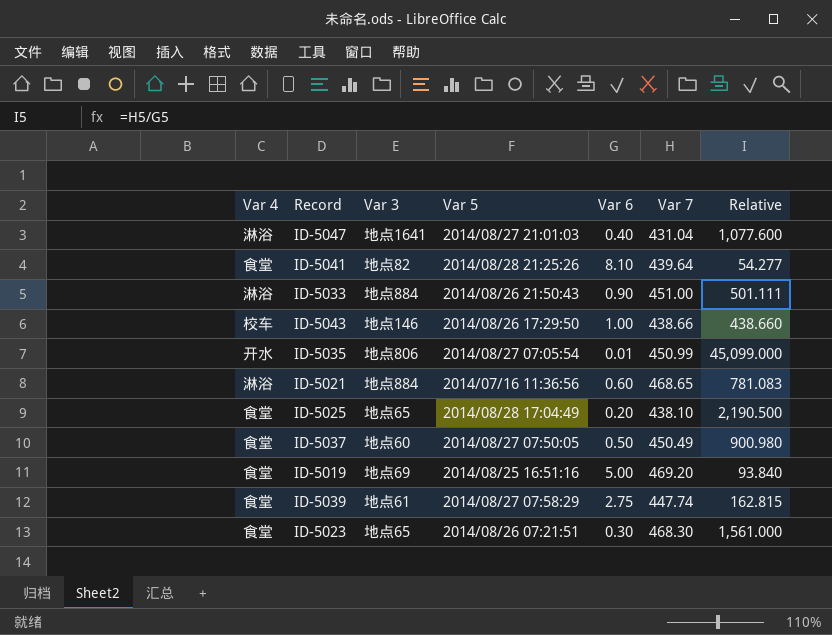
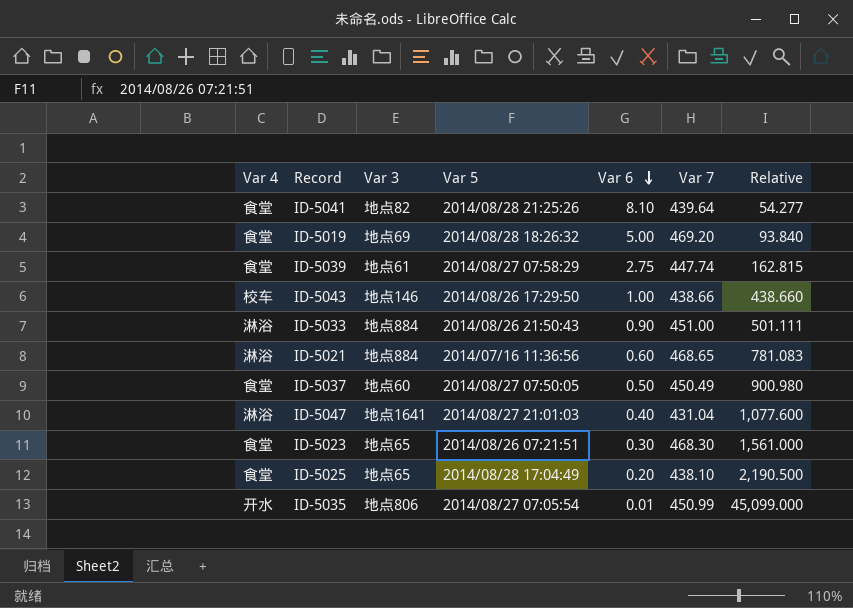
row order: none -> Var 6 descending
ID-5019 | Var 5: 2014/08/25 16:51:16 -> 2014/08/28 18:26:32

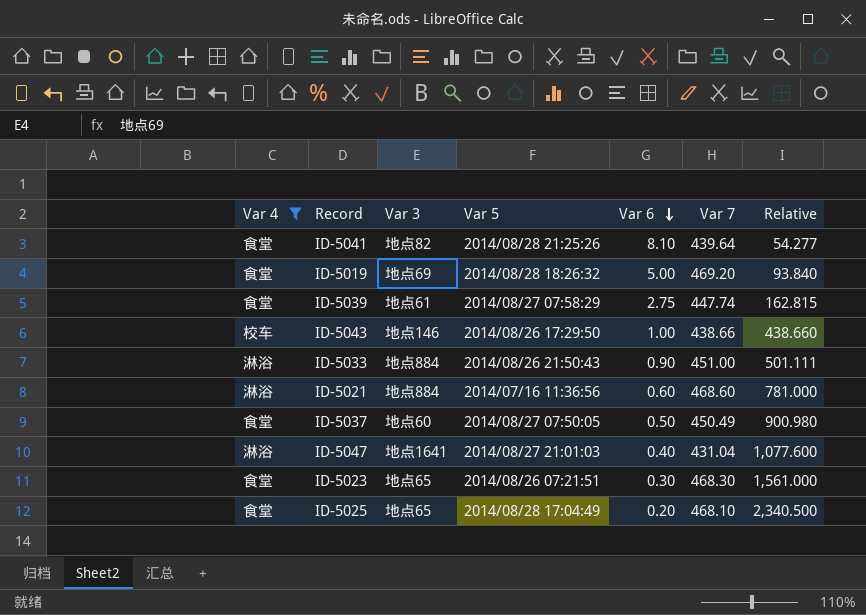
filter: none -> Var 4 != 开水
ID-5021 | Var 7: 468.65 -> 468.60
ID-5021 | Relative: 781.083 -> 781.000
ID-5025 | Var 7: 438.10 -> 468.10
ID-5025 | Relative: 2,190.500 -> 2,340.500

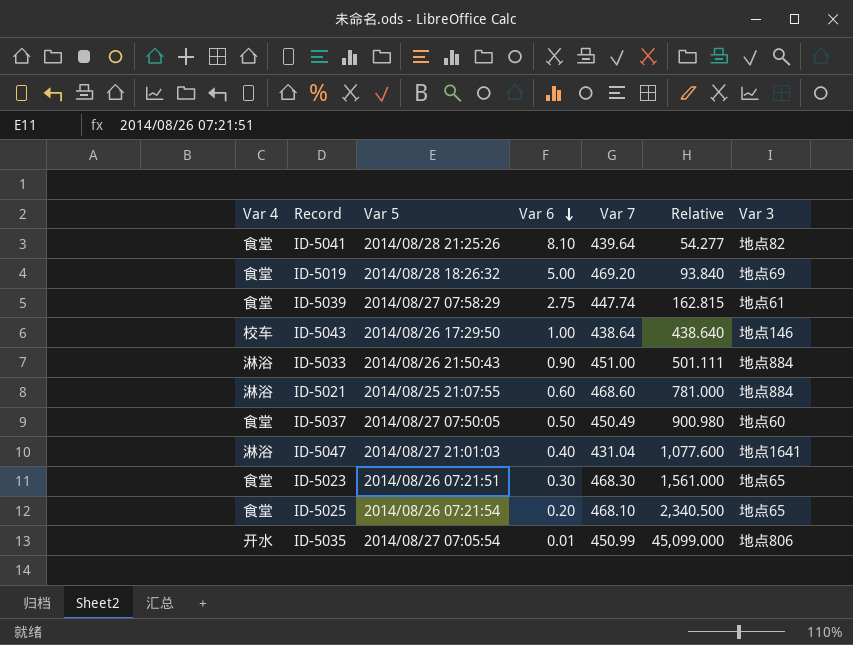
filter: Var 4 != 开水 -> none
column Var 3 | position: 3 -> 7
ID-5043 | Var 7: 438.66 -> 438.64
ID-5043 | Relative: 438.660 -> 438.640
ID-5021 | Var 5: 2014/07/16 11:36:56 -> 2014/08/25 21:07:55
ID-5025 | Var 5: 2014/08/28 17:04:49 -> 2014/08/26 07:21:54

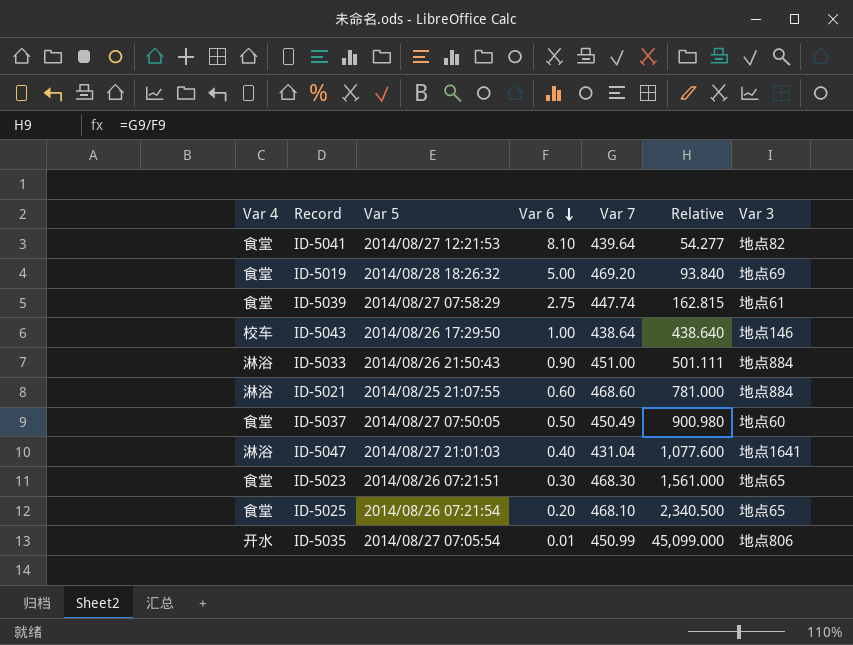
ID-5041 | Var 5: 2014/08/28 21:25:26 -> 2014/08/27 12:21:53

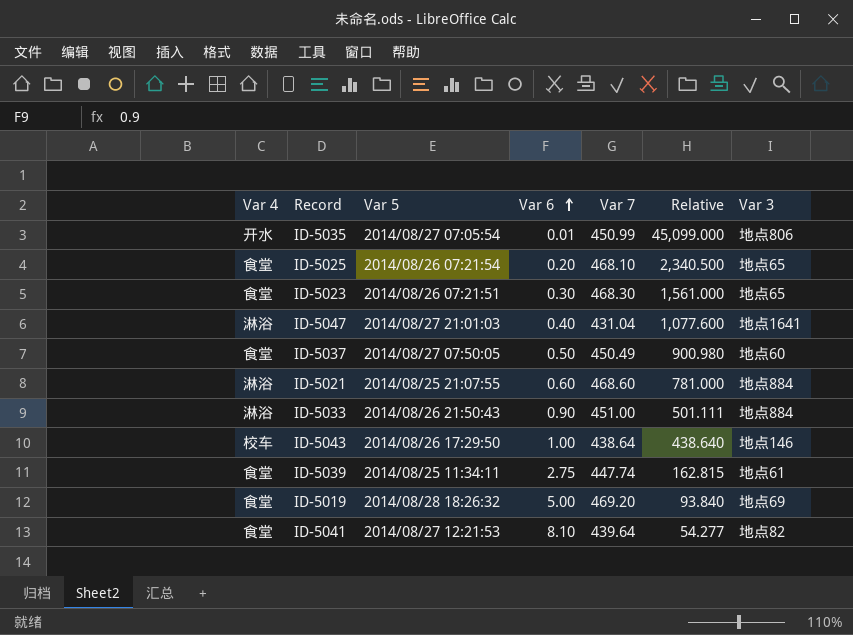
row order: Var 6 descending -> Var 6 ascending
ID-5039 | Var 5: 2014/08/27 07:58:29 -> 2014/08/25 11:34:11

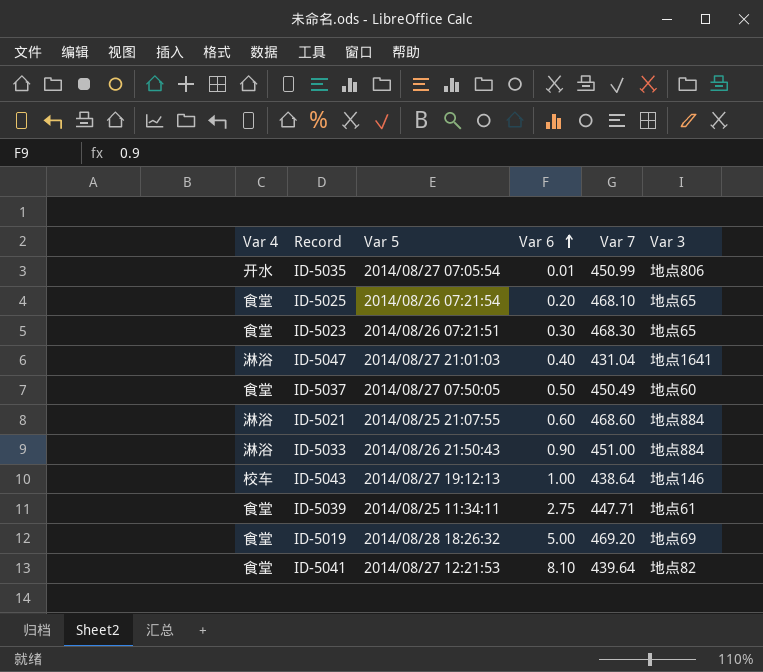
column Relative | formula: [Var 7] / [Var 6] -> none
ID-5043 | Var 5: 2014/08/26 17:29:50 -> 2014/08/27 19:12:13
ID-5039 | Var 7: 447.74 -> 447.71

